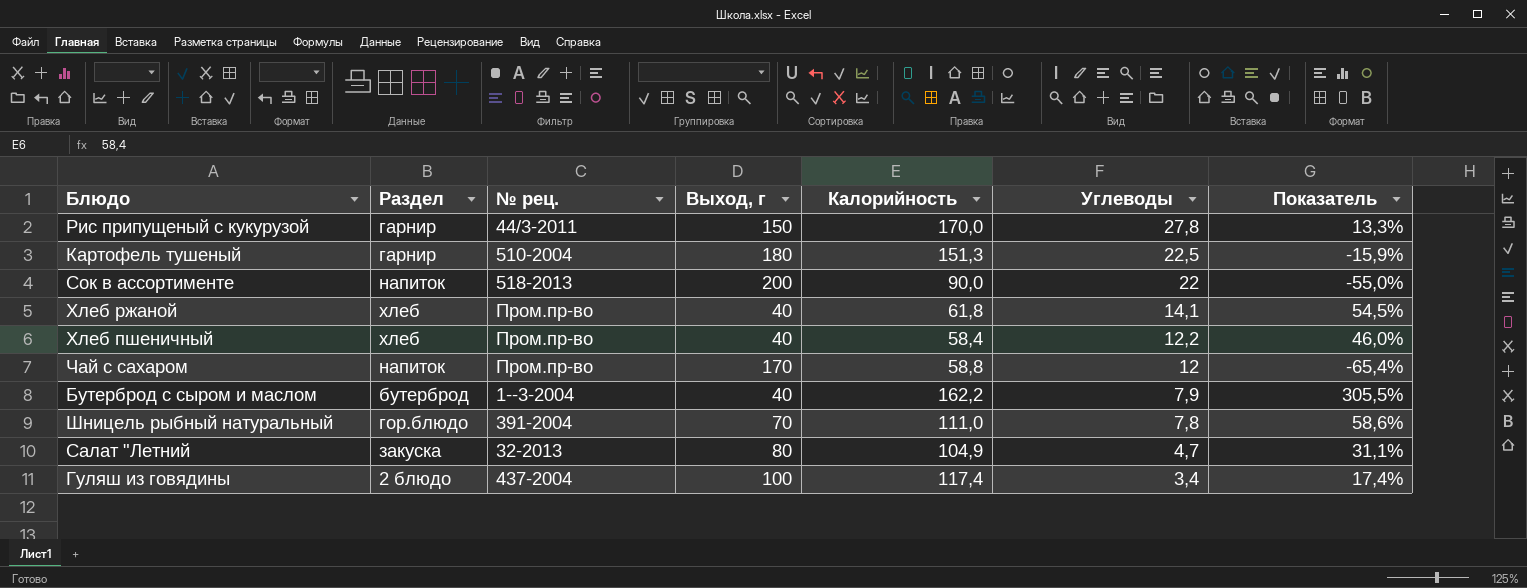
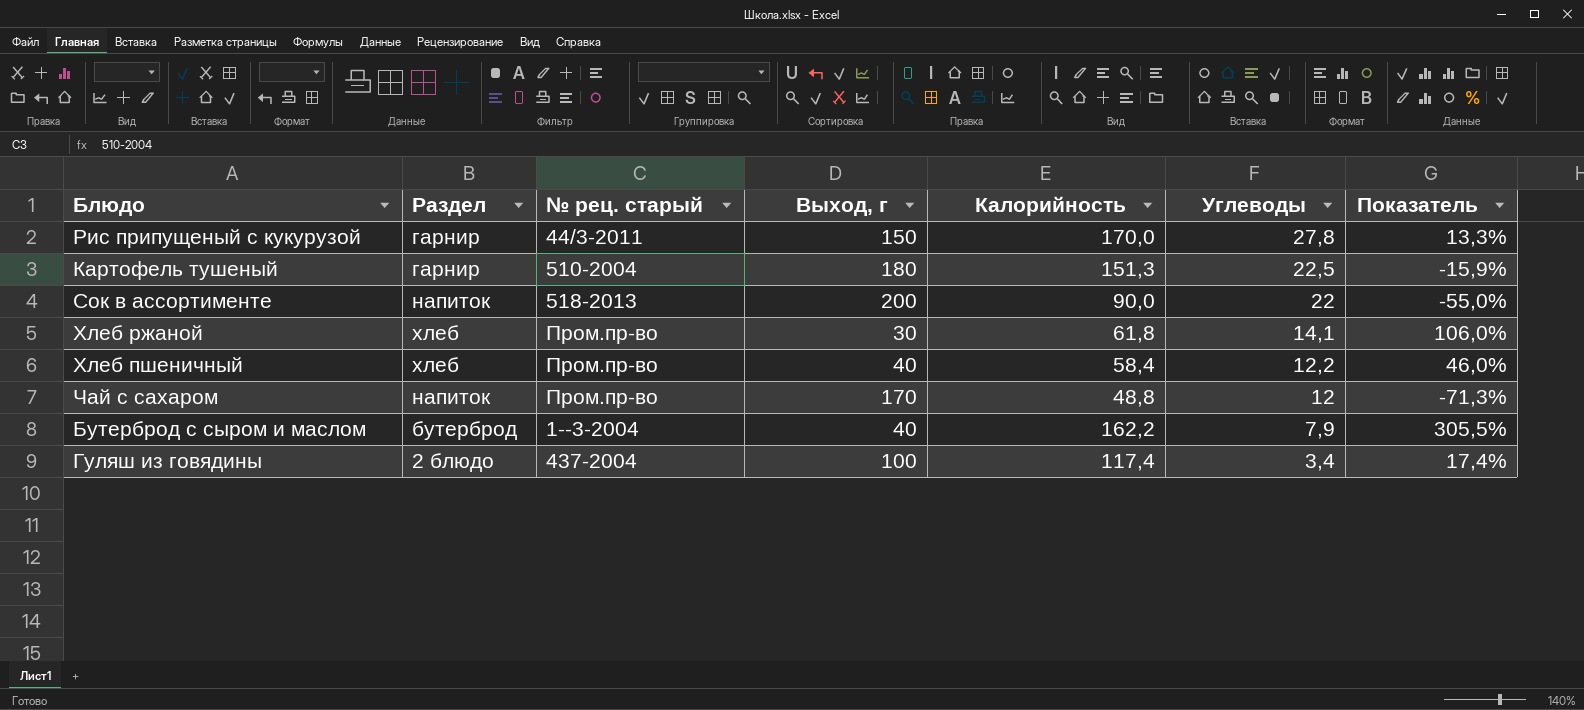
column name: № рец. -> № рец. старый
row Шницель рыбный натуральный: гор.блюдо | 391-2004 | 70 | 111,0 | 7,8 | 58,6% -> none
row Салат "Летний: закуска | 32-2013 | 80 | 104,9 | 4,7 | 31,1% -> none
Хлеб ржаной | Выход, г: 40 -> 30
Хлеб ржаной | Показатель: 54,5% -> 106,0%
Чай с сахаром | Калорийность: 58,8 -> 48,8
Чай с сахаром | Показатель: -65,4% -> -71,3%

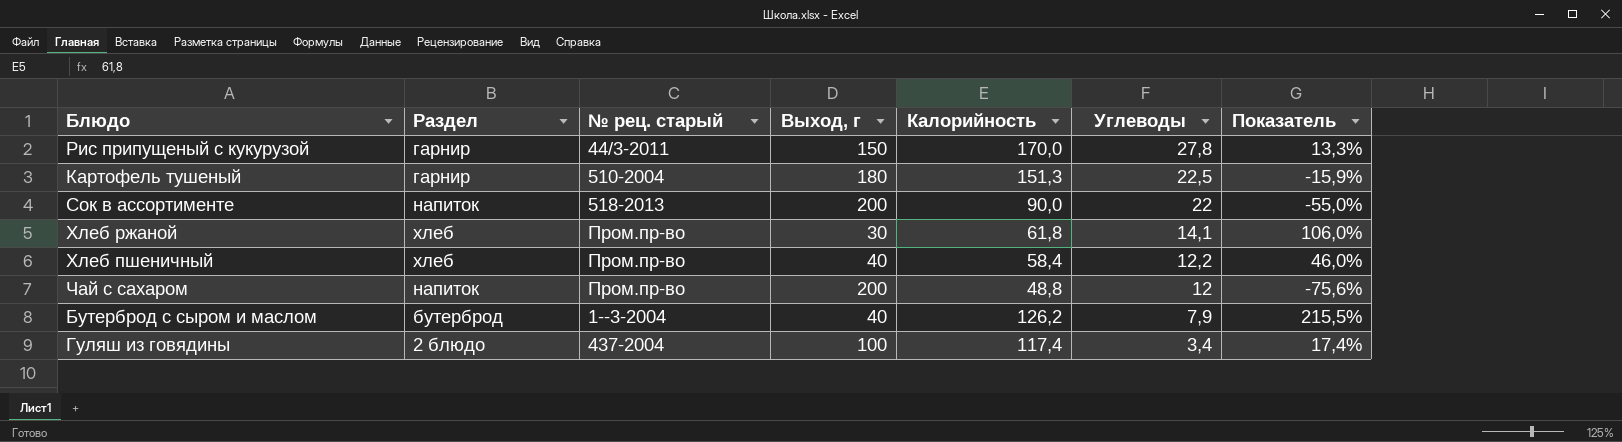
Чай с сахаром | Выход, г: 170 -> 200
Чай с сахаром | Показатель: -71,3% -> -75,6%
Бутерброд с сыром и маслом | Калорийность: 162,2 -> 126,2
Бутерброд с сыром и маслом | Показатель: 305,5% -> 215,5%

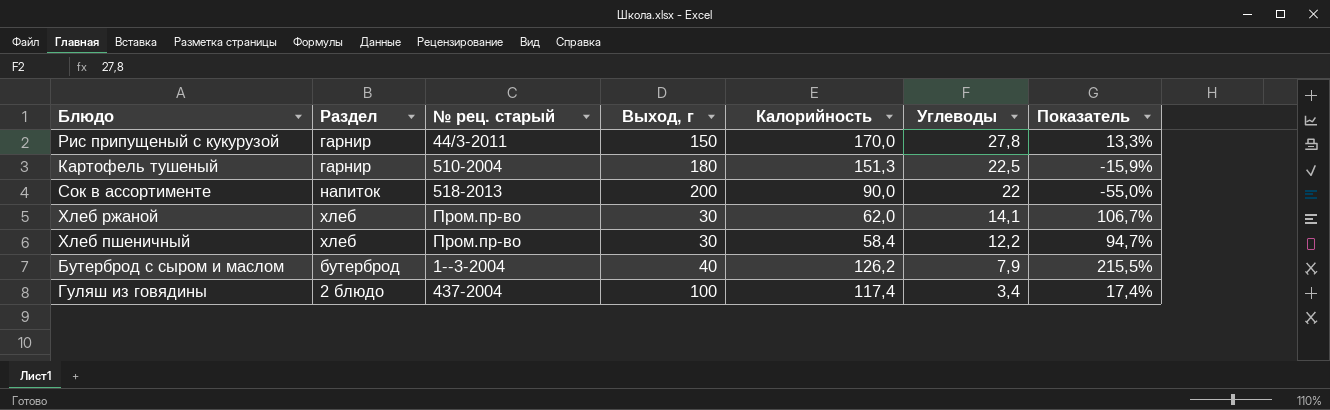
row Чай с сахаром: напиток | Пром.пр-во | 200 | 48,8 | 12 | -75,6% -> none
Хлеб ржаной | Калорийность: 61,8 -> 62,0
Хлеб ржаной | Показатель: 106,0% -> 106,7%
Хлеб пшеничный | Выход, г: 40 -> 30
Хлеб пшеничный | Показатель: 46,0% -> 94,7%

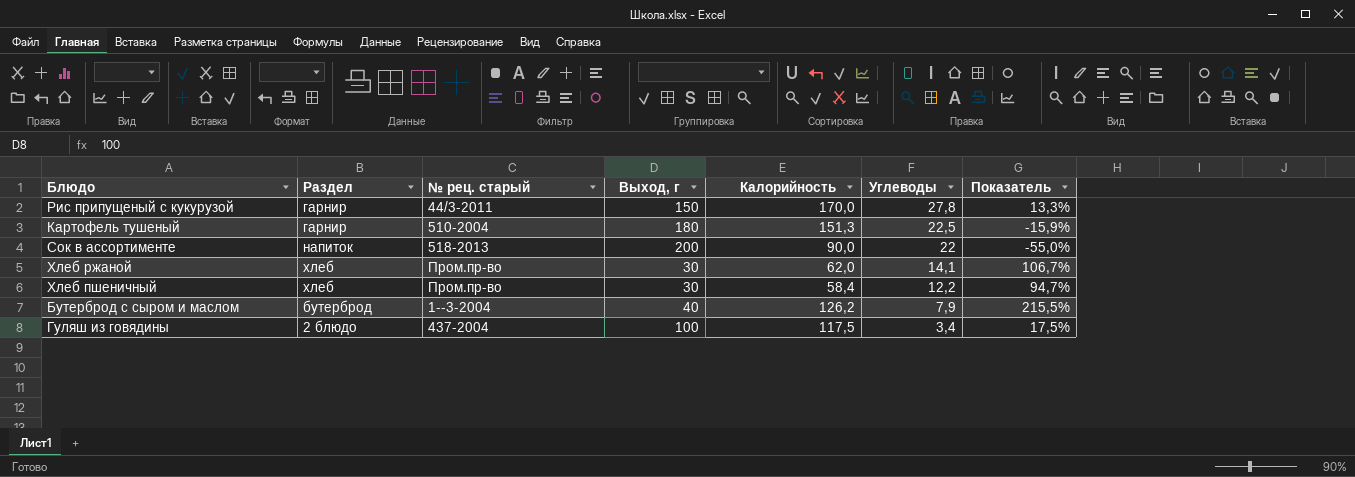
Гуляш из говядины | Калорийность: 117,4 -> 117,5
Гуляш из говядины | Показатель: 17,4% -> 17,5%

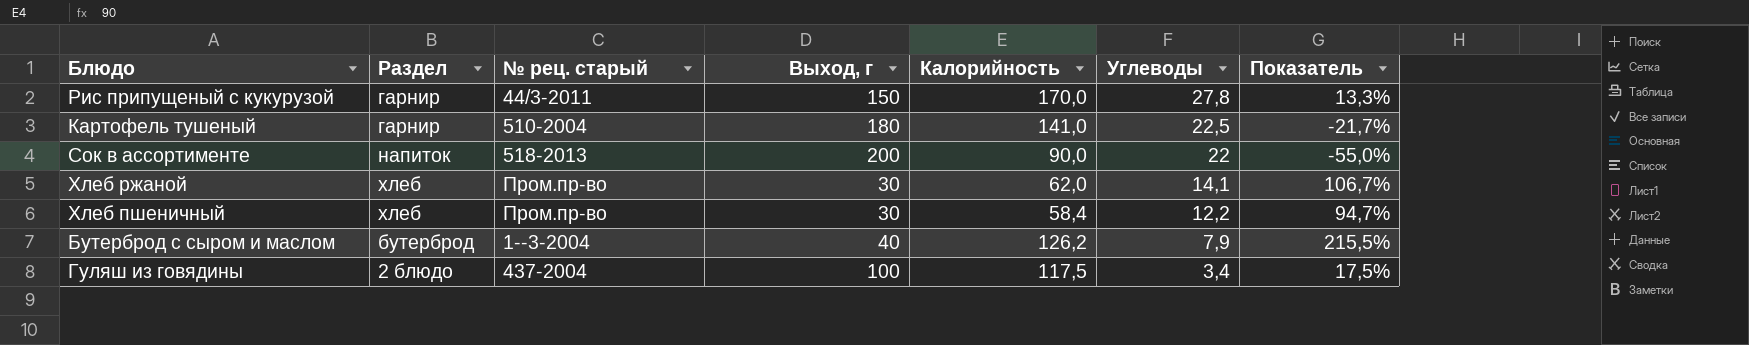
Картофель тушеный | Калорийность: 151,3 -> 141,0
Картофель тушеный | Показатель: -15,9% -> -21,7%

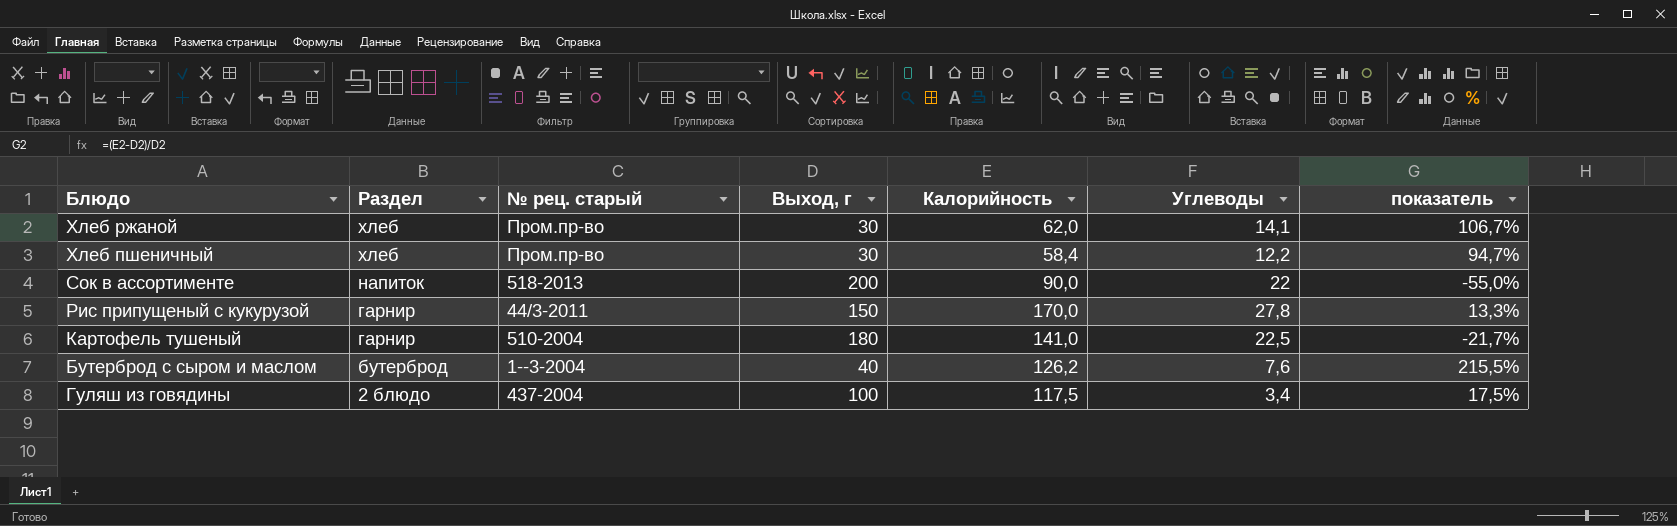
row order: Углеводы descending -> Раздел descending
column name: Показатель -> показатель
Бутерброд с сыром и маслом | Углеводы: 7,9 -> 7,6

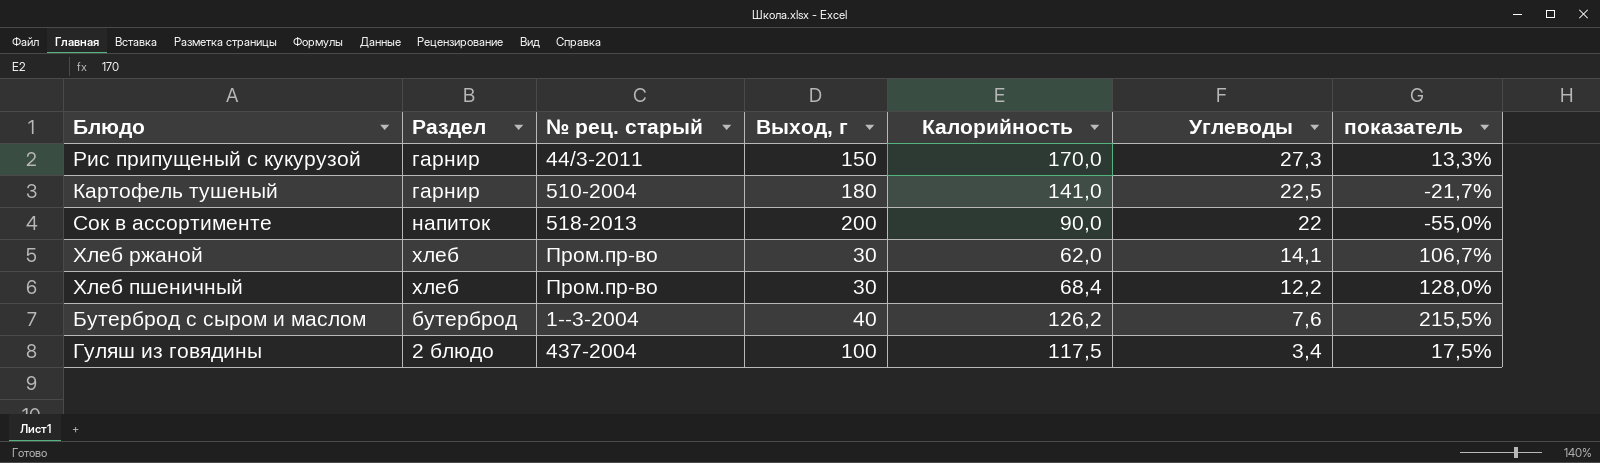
row order: Раздел descending -> Углеводы descending
Рис припущеный с кукурузой | Углеводы: 27,8 -> 27,3
Хлеб пшеничный | Калорийность: 58,4 -> 68,4
Хлеб пшеничный | показатель: 94,7% -> 128,0%

